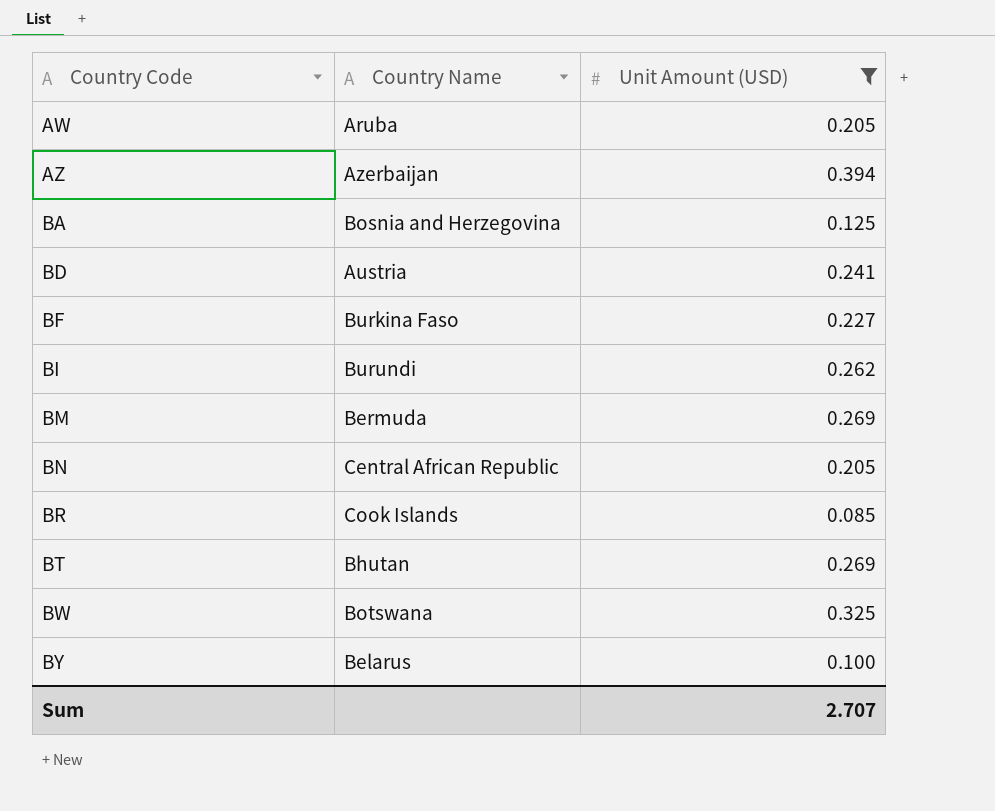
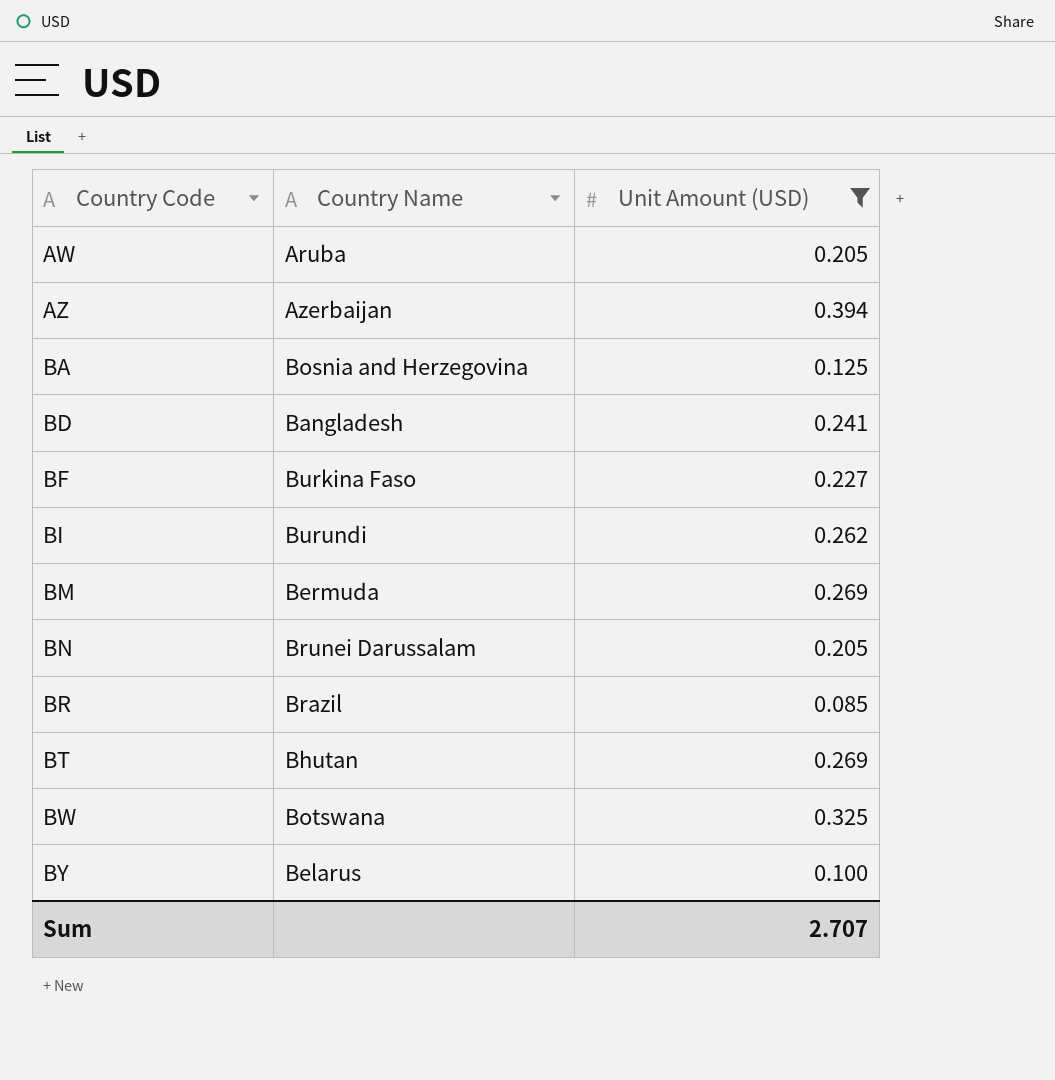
BD | Country Name: Austria -> Bangladesh
BN | Country Name: Central African Republic -> Brunei Darussalam
BR | Country Name: Cook Islands -> Brazil

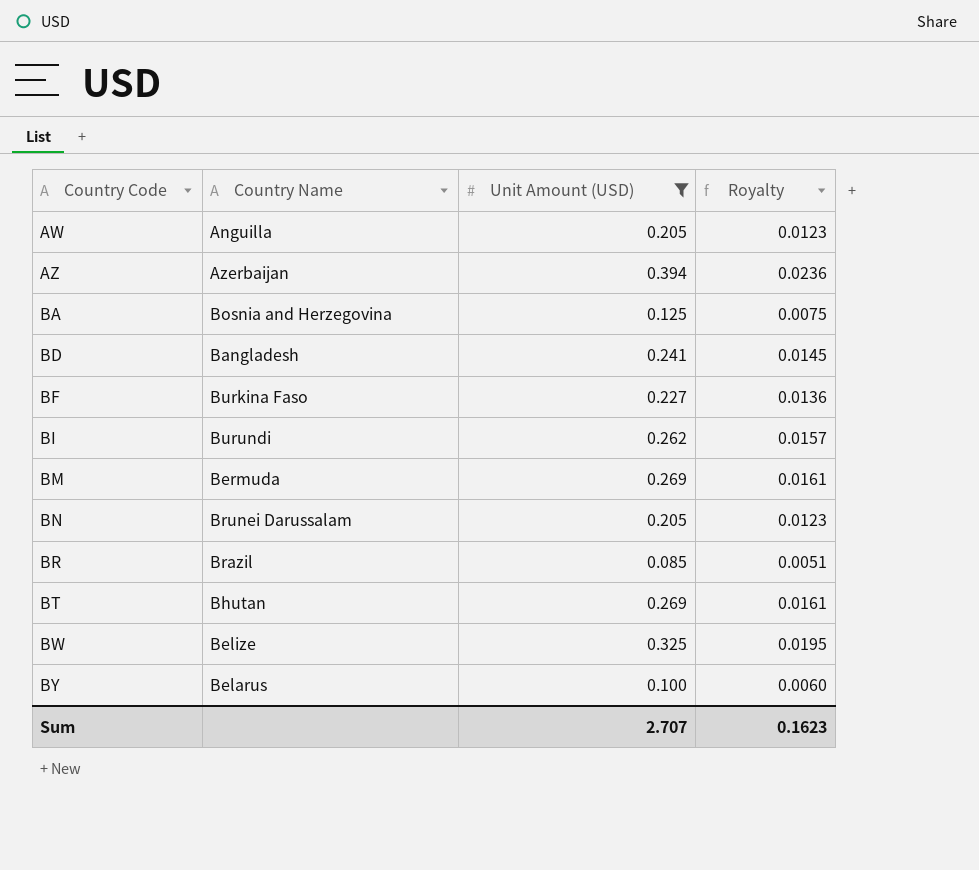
column Royalty | formula: none -> [Unit Amount (USD)] * 0.06
AW | Country Name: Aruba -> Anguilla
BW | Country Name: Botswana -> Belize

